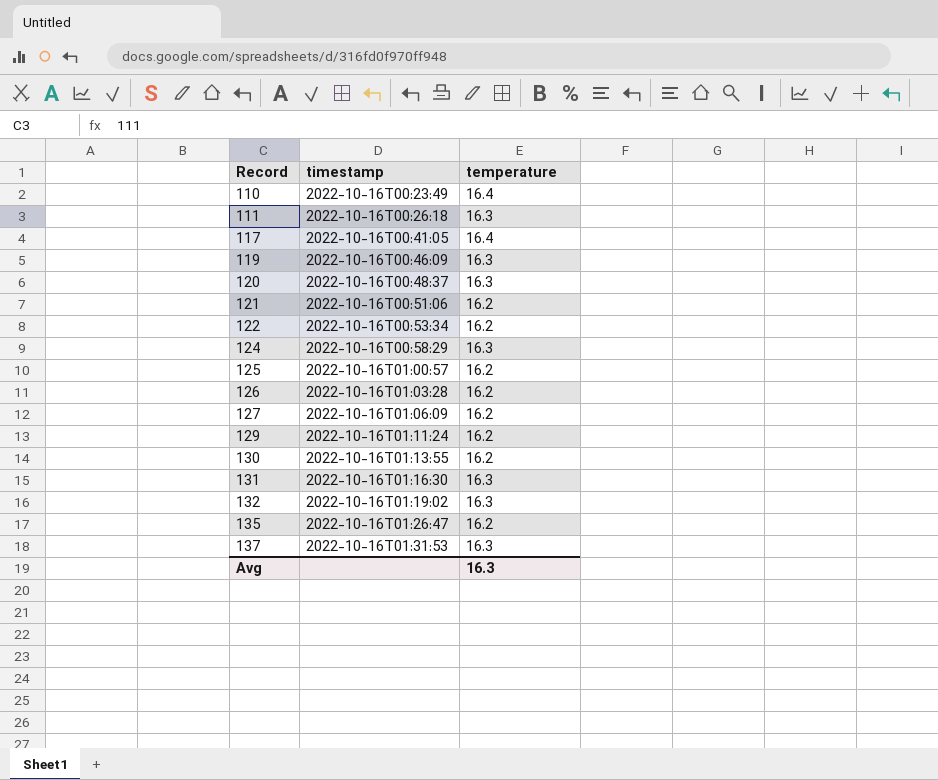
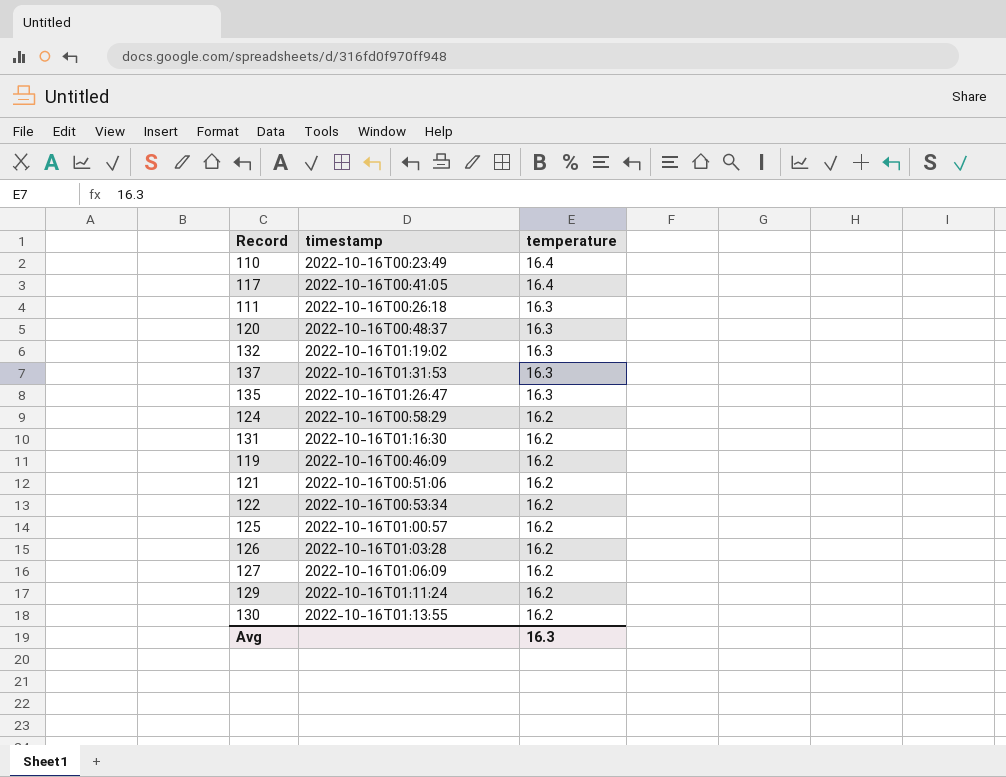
row order: Record ascending -> temperature descending
135 | temperature: 16.2 -> 16.3
124 | temperature: 16.3 -> 16.2
131 | temperature: 16.3 -> 16.2
119 | temperature: 16.3 -> 16.2

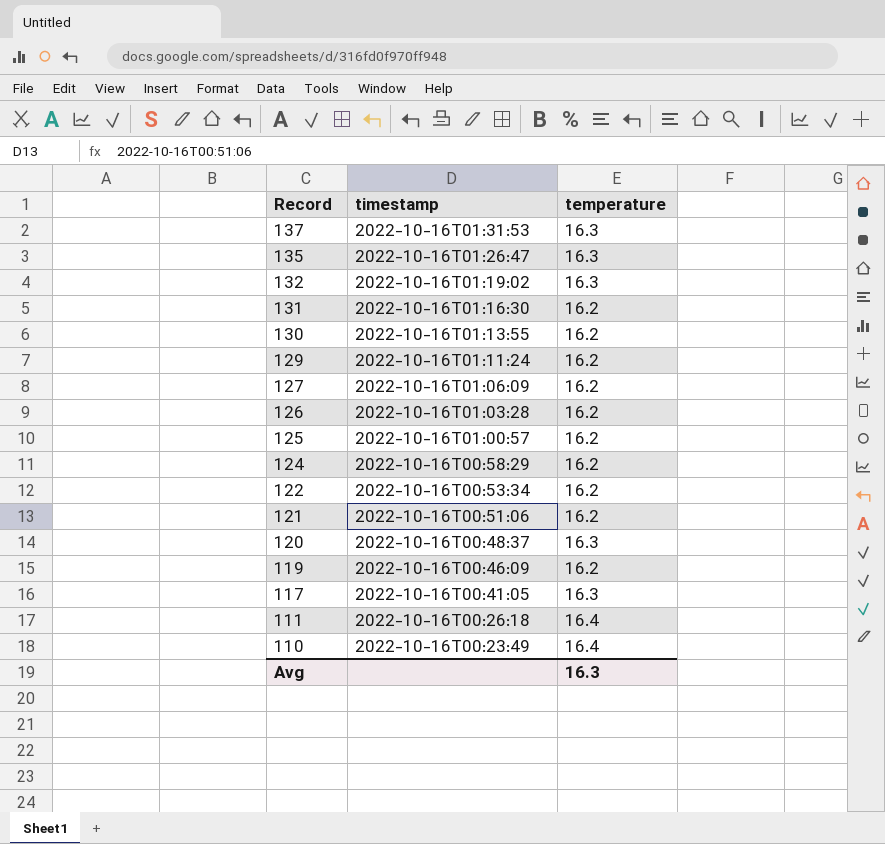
row order: temperature descending -> Record descending
117 | temperature: 16.4 -> 16.3
111 | temperature: 16.3 -> 16.4

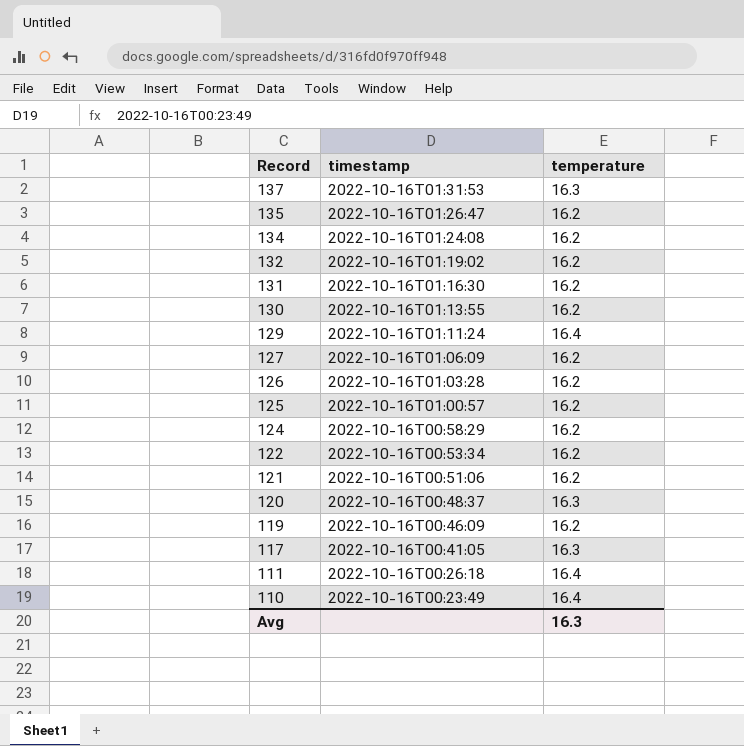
135 | temperature: 16.3 -> 16.2
row 134: none -> 2022-10-16T01:24:08 | 16.2
132 | temperature: 16.3 -> 16.2
129 | temperature: 16.2 -> 16.4

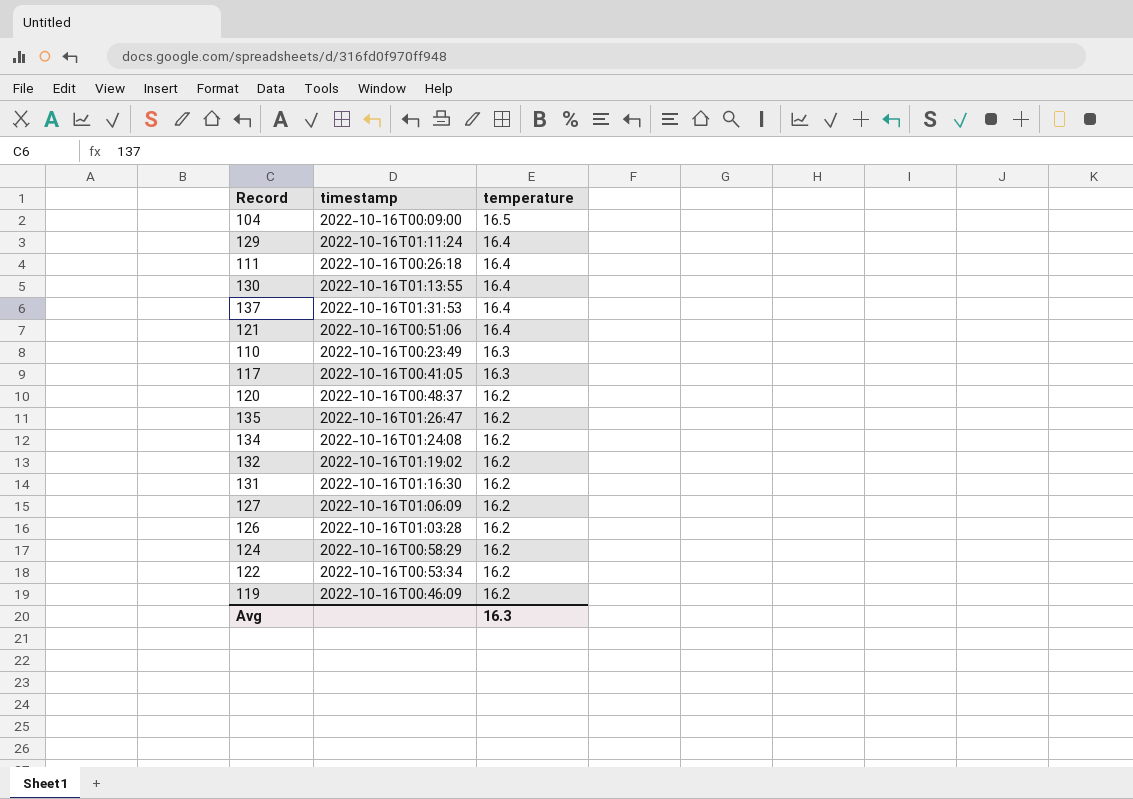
row order: Record descending -> temperature descending
row 125: 2022-10-16T01:00:57 | 16.2 -> none
row 104: none -> 2022-10-16T00:09:00 | 16.5
130 | temperature: 16.2 -> 16.4
137 | temperature: 16.3 -> 16.4
121 | temperature: 16.2 -> 16.4
110 | temperature: 16.4 -> 16.3
120 | temperature: 16.3 -> 16.2

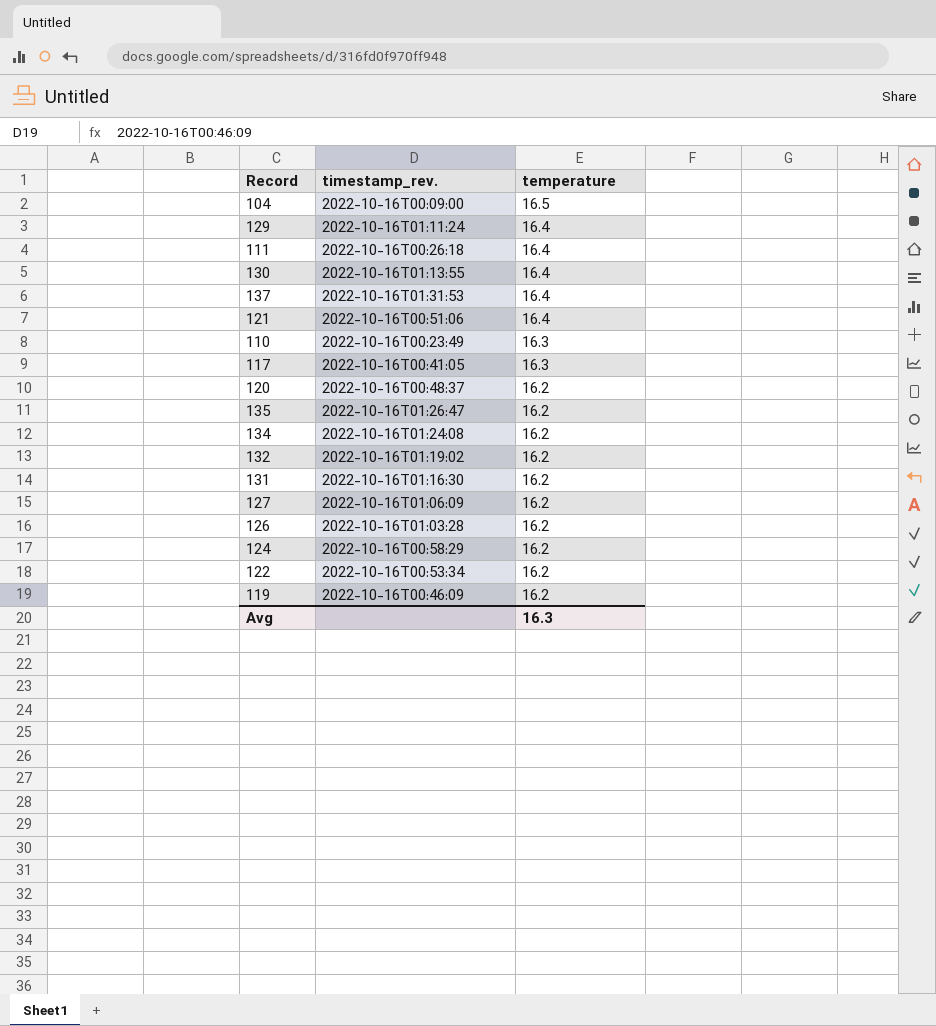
column name: timestamp -> timestamp_rev.

